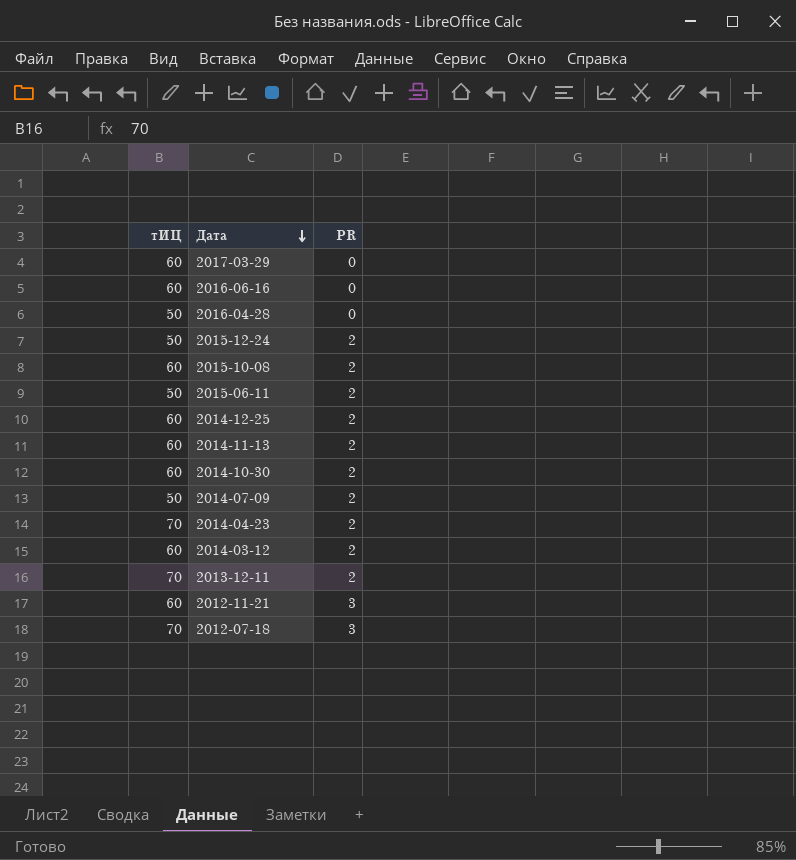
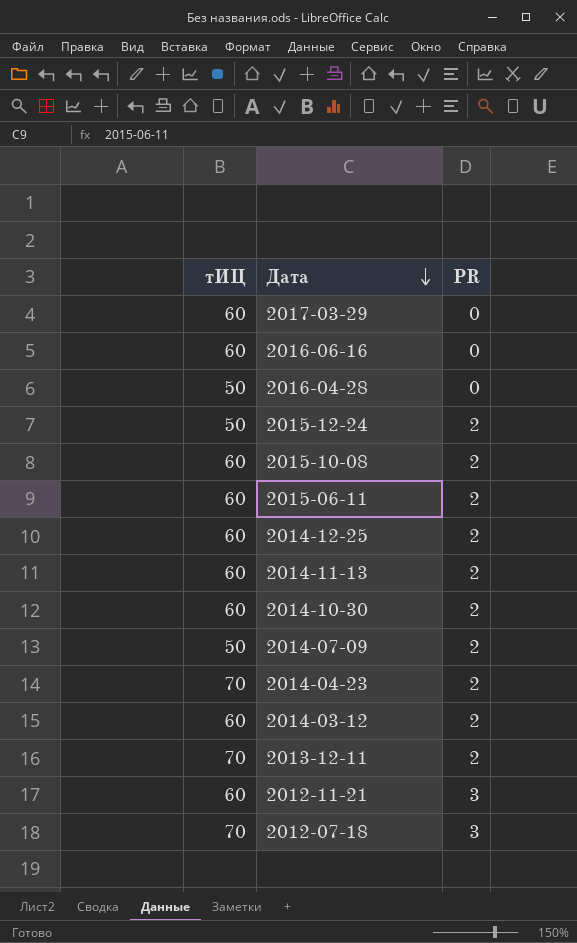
2015-06-11 | тИЦ: 50 -> 60

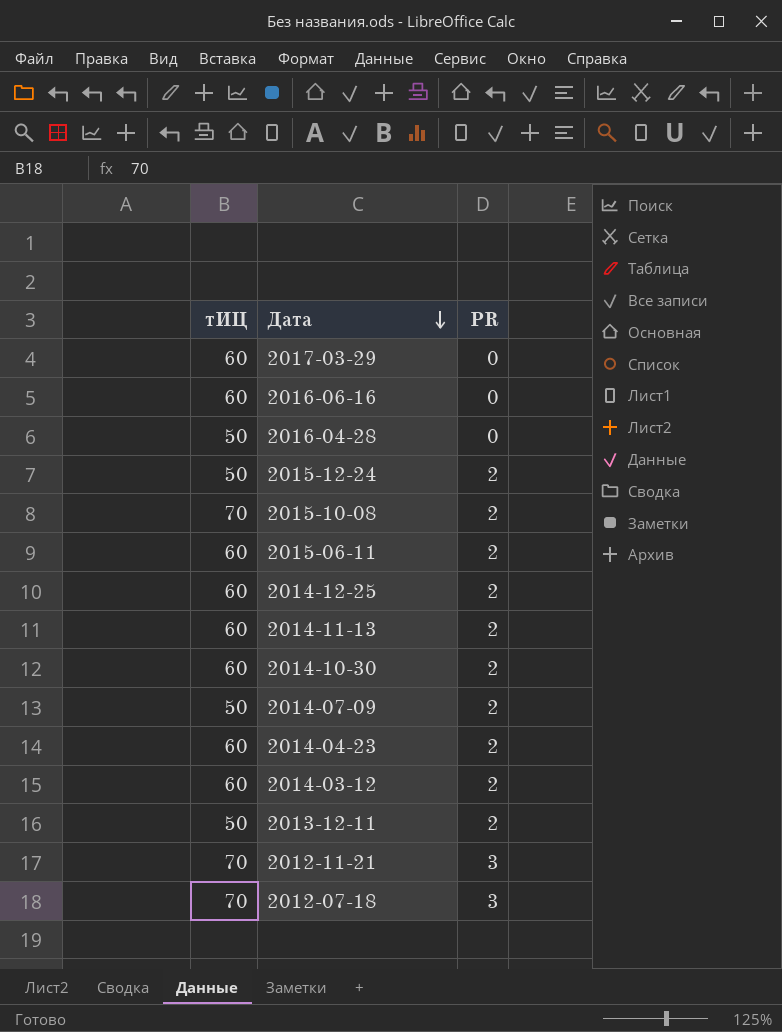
2015-10-08 | тИЦ: 60 -> 70
2014-04-23 | тИЦ: 70 -> 60
2013-12-11 | тИЦ: 70 -> 50
2012-11-21 | тИЦ: 60 -> 70

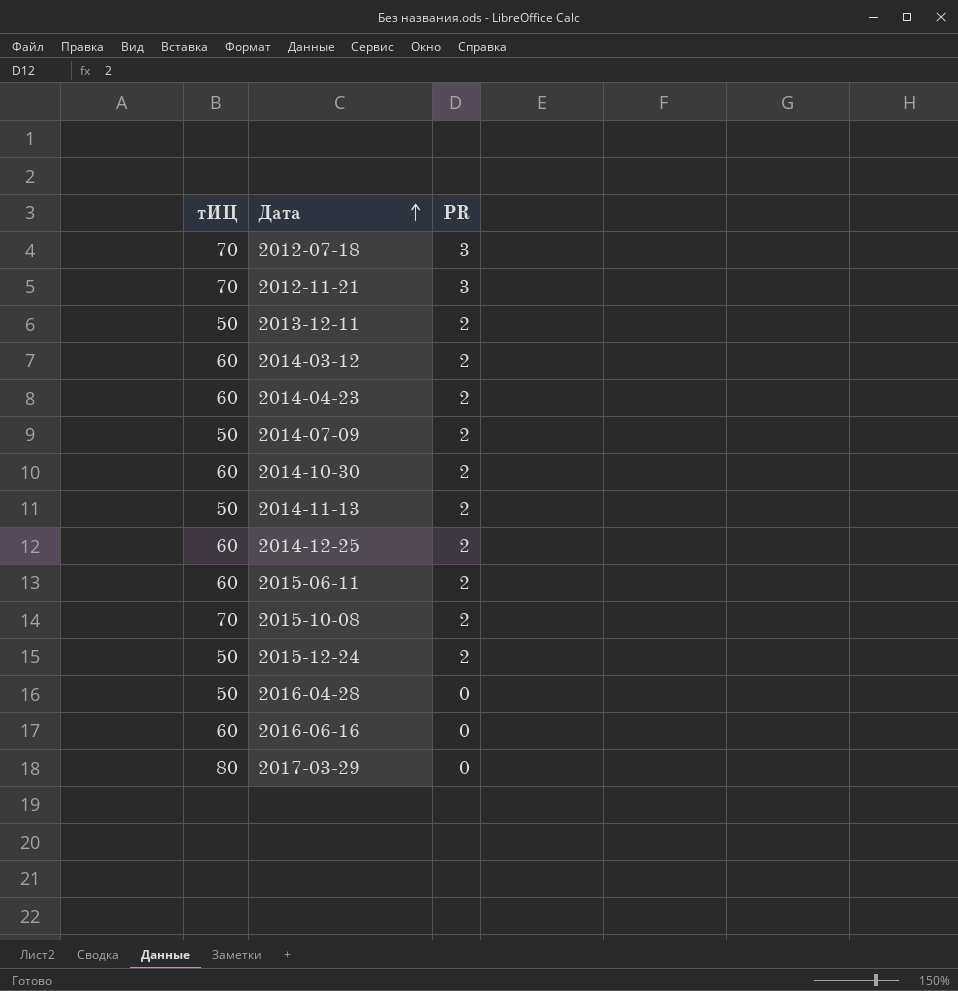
row order: Дата descending -> Дата ascending
2014-11-13 | тИЦ: 60 -> 50
2017-03-29 | тИЦ: 60 -> 80

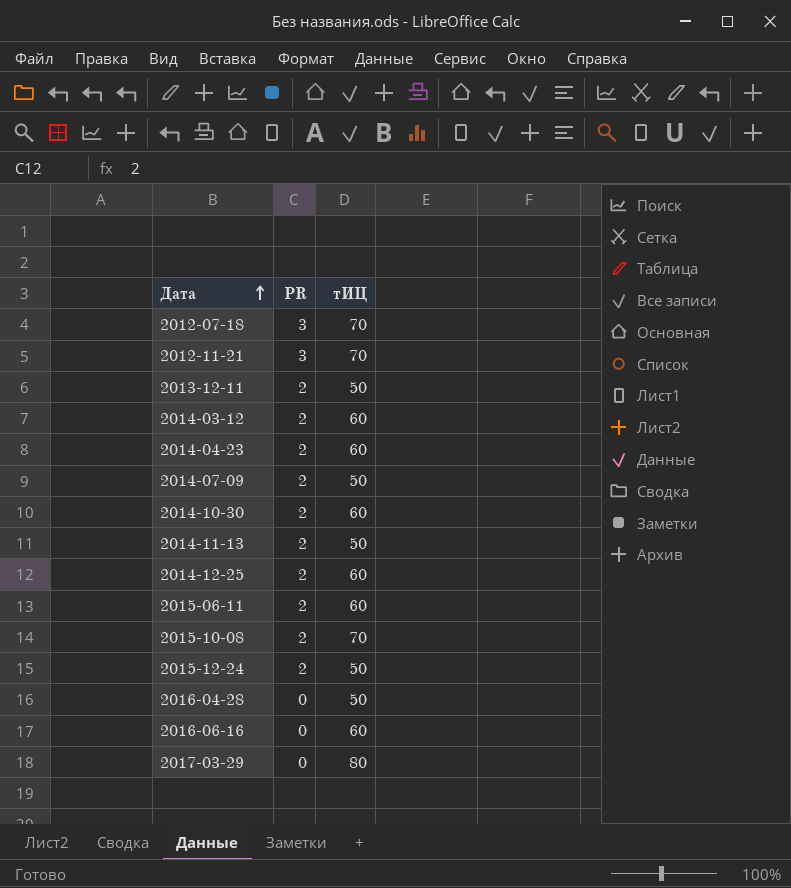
column тИЦ | position: 1 -> 3

